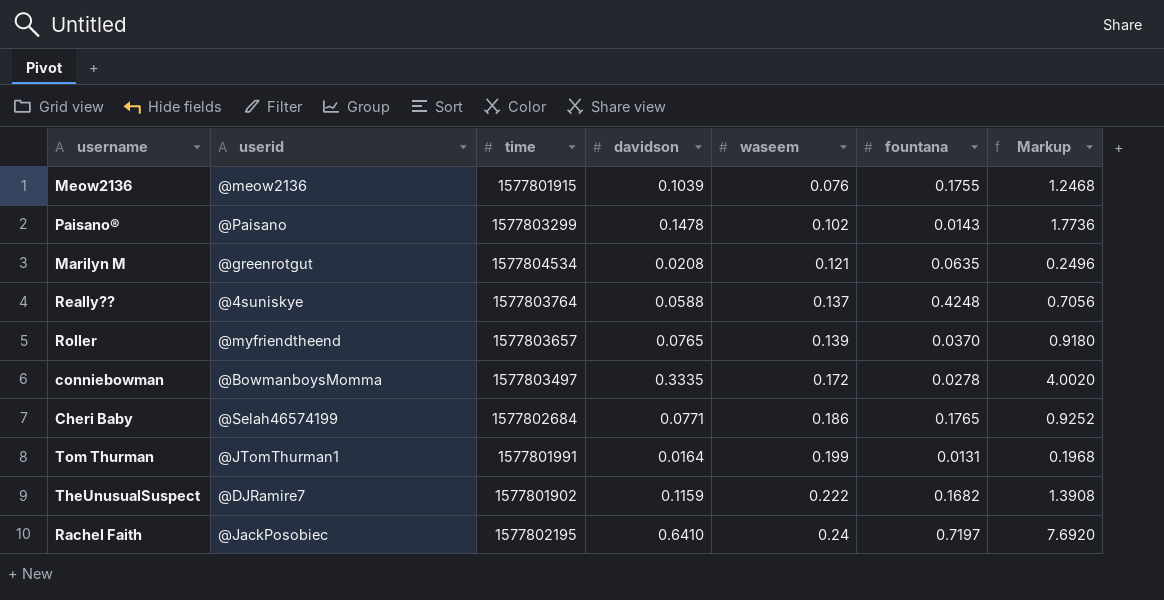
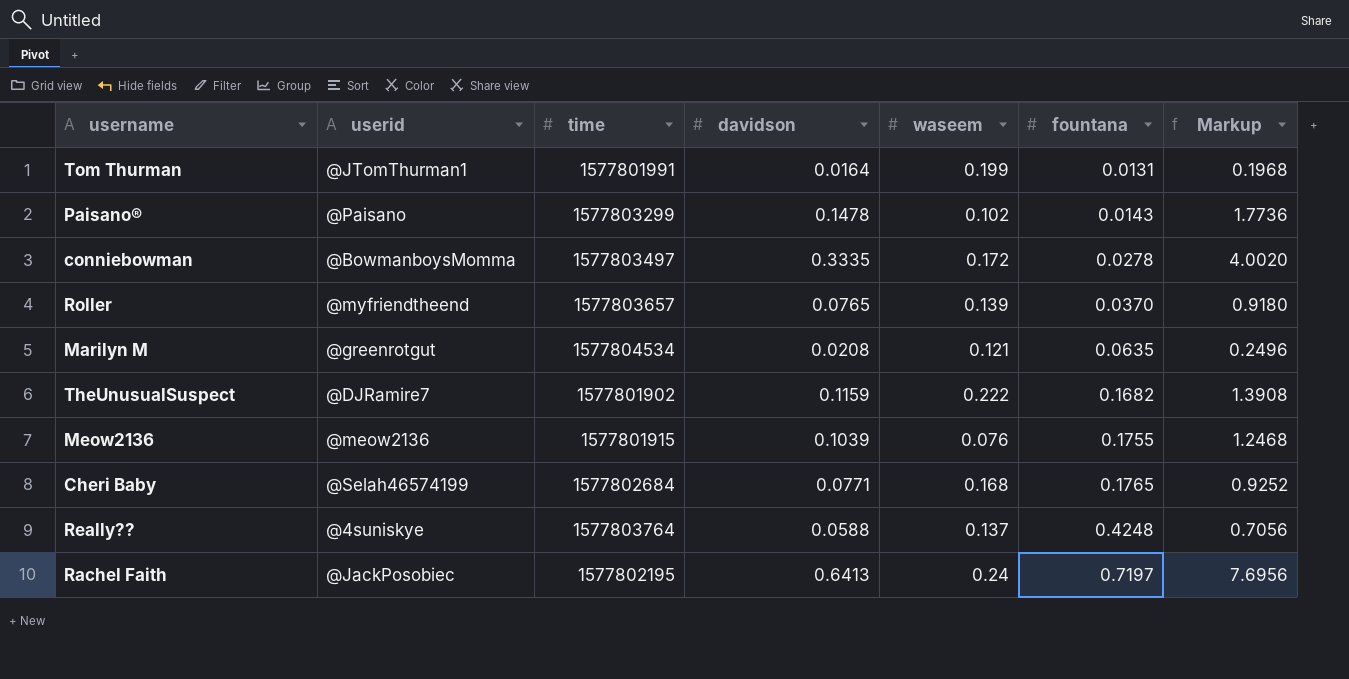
row order: waseem ascending -> fountana ascending
Cheri Baby | waseem: 0.186 -> 0.168
Rachel Faith | davidson: 0.6410 -> 0.6413
Rachel Faith | Markup: 7.6920 -> 7.6956

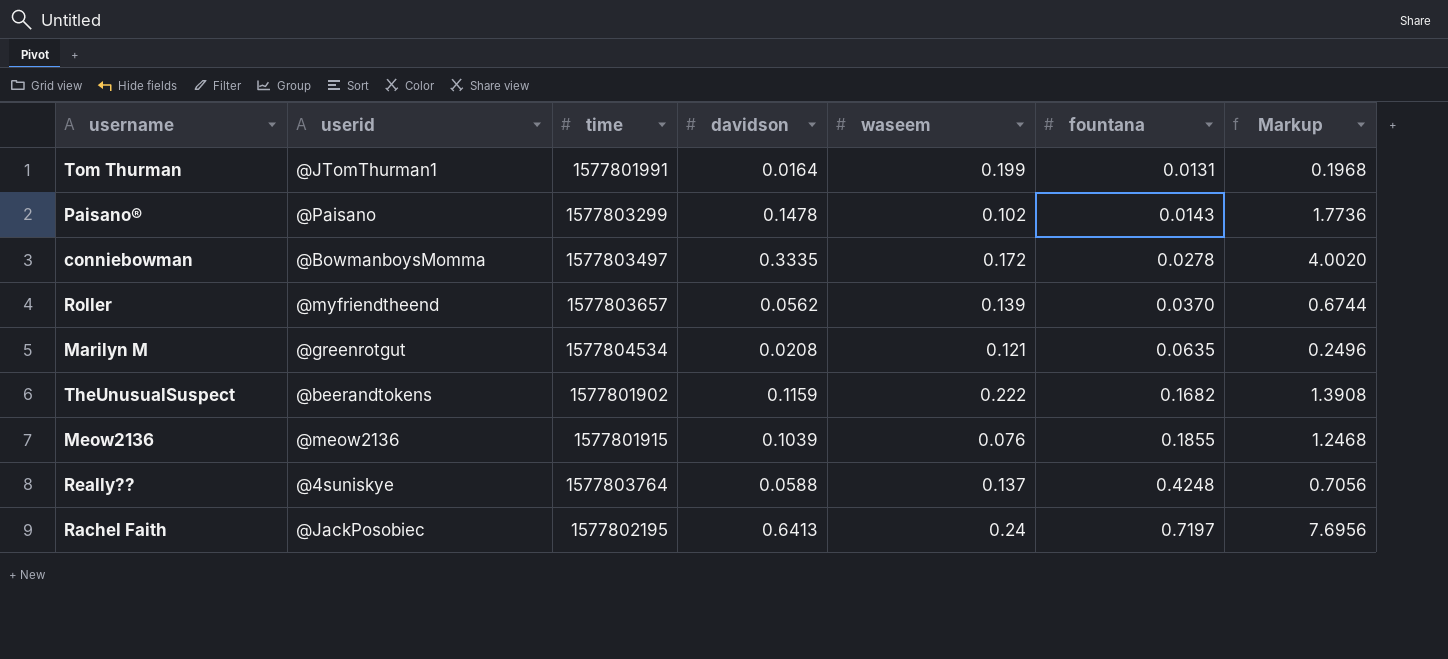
row Cheri Baby: @Selah46574199 | 1577802684 | 0.0771 | 0.168 | 0.1765 | 0.9252 -> none
Roller | davidson: 0.0765 -> 0.0562
Roller | Markup: 0.9180 -> 0.6744
TheUnusualSuspect | userid: @DJRamire7 -> @beerandtokens
Meow2136 | fountana: 0.1755 -> 0.1855

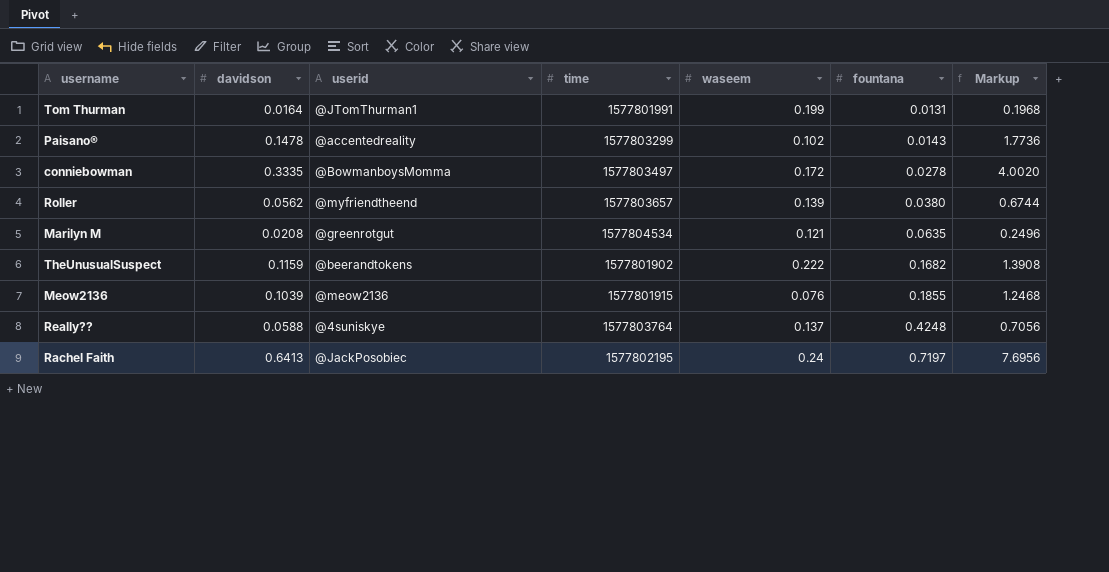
column davidson | position: 4 -> 2
Paisano® | userid: @Paisano -> @accentedreality
Roller | fountana: 0.0370 -> 0.0380

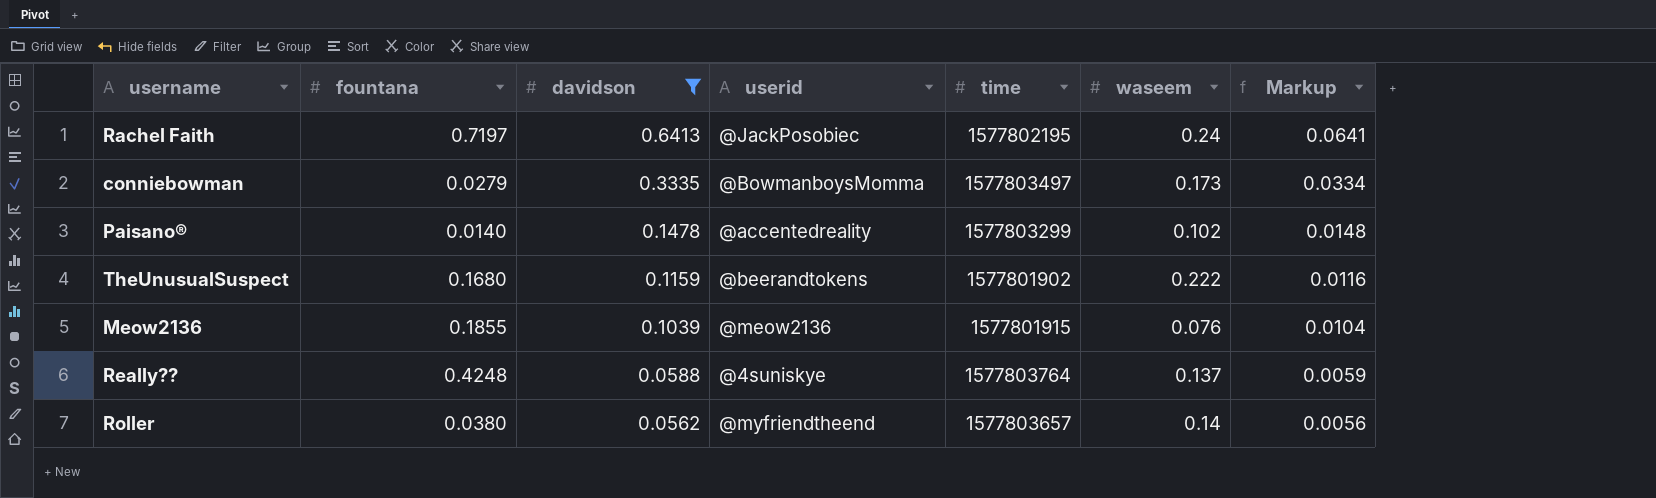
filter: none -> davidson >= 0.0562
row order: fountana ascending -> davidson descending
column fountana | position: 6 -> 2
column Markup | formula: [davidson] * 12 -> [davidson] * 0.1
conniebowman | fountana: 0.0278 -> 0.0279
conniebowman | waseem: 0.172 -> 0.173
Paisano® | fountana: 0.0143 -> 0.0140
TheUnusualSuspect | fountana: 0.1682 -> 0.1680
Roller | waseem: 0.139 -> 0.14

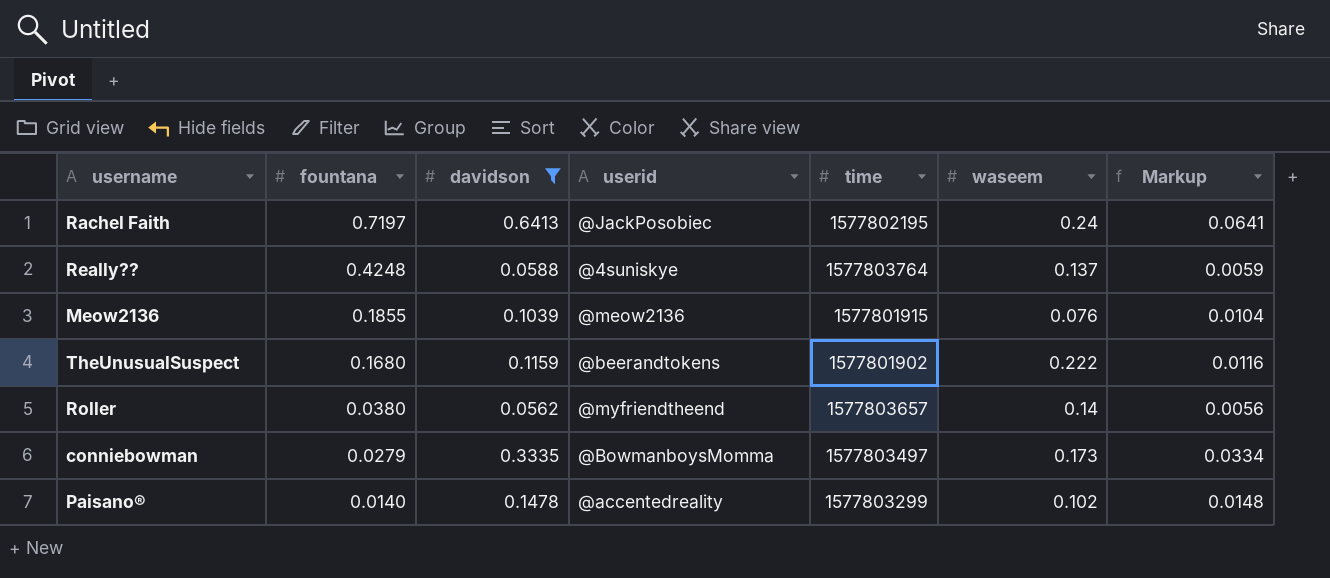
row order: davidson descending -> fountana descending

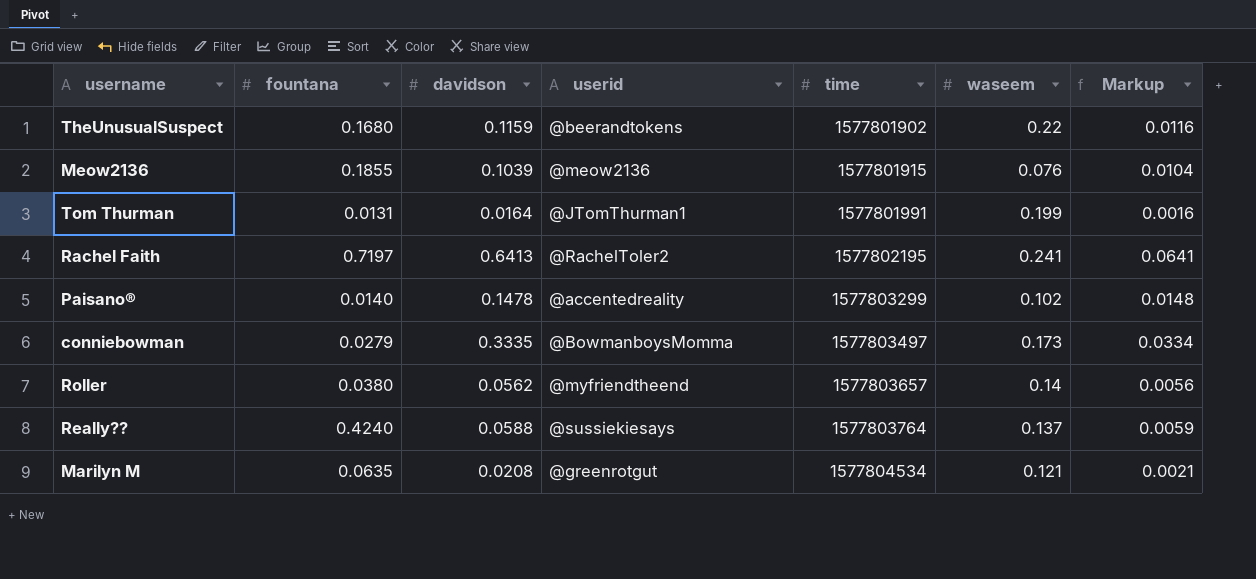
filter: davidson >= 0.0562 -> none
row order: fountana descending -> time ascending
TheUnusualSuspect | waseem: 0.222 -> 0.22
Rachel Faith | userid: @JackPosobiec -> @RachelToler2
Rachel Faith | waseem: 0.24 -> 0.241
Really?? | fountana: 0.4248 -> 0.4240
Really?? | userid: @4suniskye -> @sussiekiesays

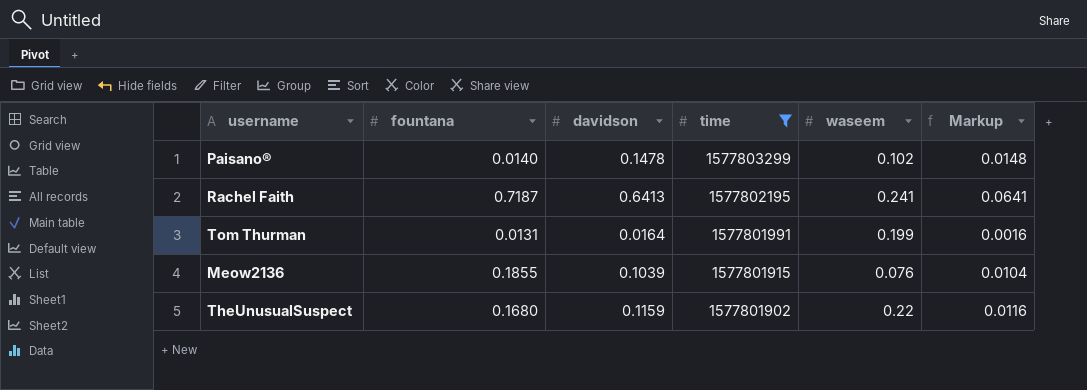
filter: none -> time <= 1577803299
row order: time ascending -> time descending
column userid | position: 4 -> none
Rachel Faith | fountana: 0.7197 -> 0.7187

